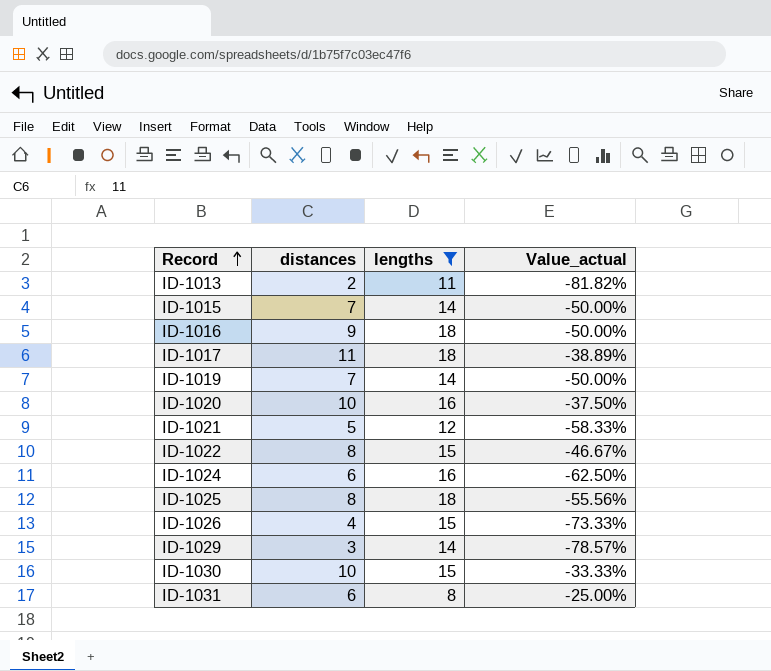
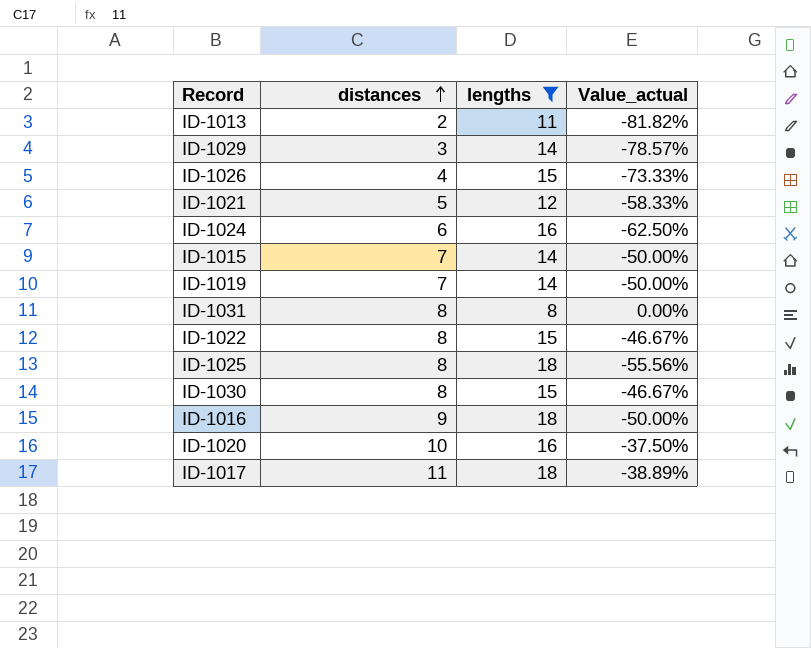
row order: Record ascending -> distances ascending
ID-1031 | distances: 6 -> 8
ID-1031 | Value_actual: -25.00% -> 0.00%
ID-1030 | distances: 10 -> 8
ID-1030 | Value_actual: -33.33% -> -46.67%

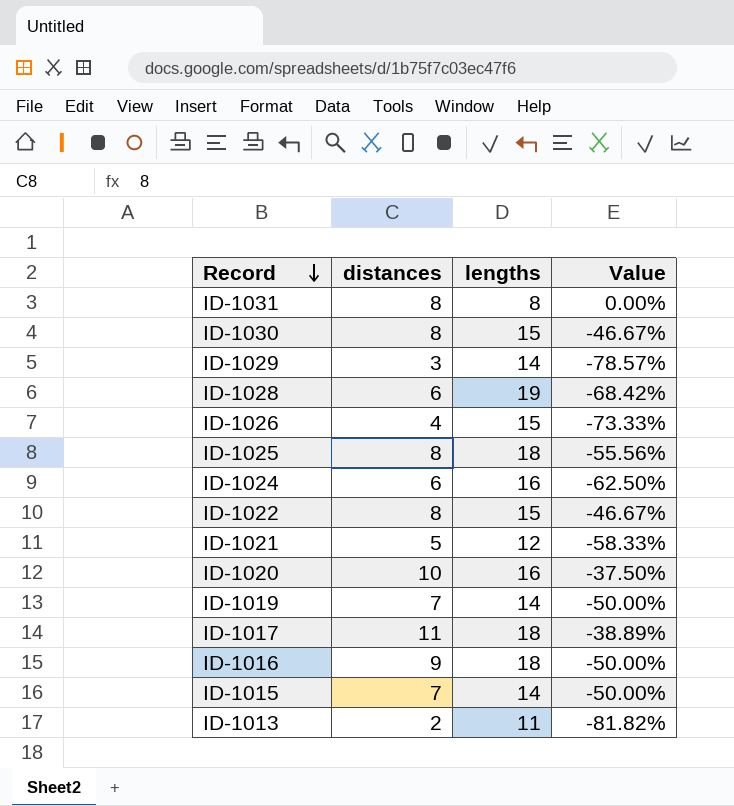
filter: lengths != 19 -> none
row order: distances ascending -> Record descending
column name: Value_actual -> Value

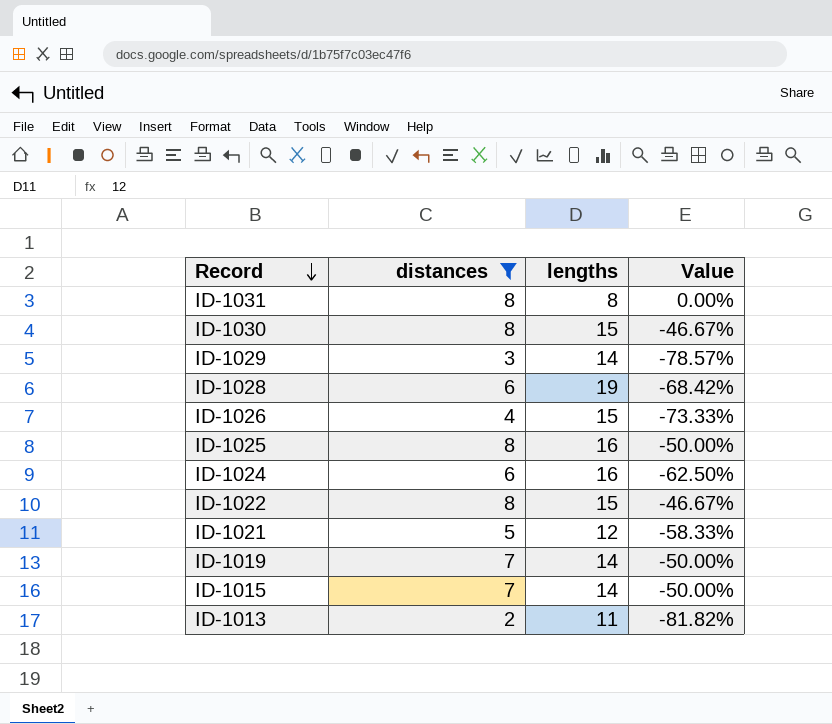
filter: none -> distances <= 8
ID-1025 | lengths: 18 -> 16
ID-1025 | Value: -55.56% -> -50.00%

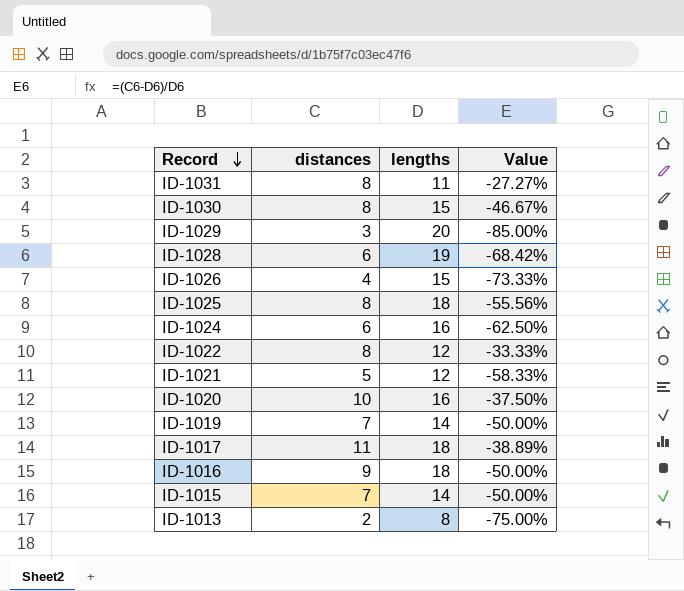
filter: distances <= 8 -> none
ID-1031 | lengths: 8 -> 11
ID-1031 | Value: 0.00% -> -27.27%
ID-1029 | lengths: 14 -> 20
ID-1029 | Value: -78.57% -> -85.00%
ID-1025 | lengths: 16 -> 18
ID-1025 | Value: -50.00% -> -55.56%
ID-1022 | lengths: 15 -> 12
ID-1022 | Value: -46.67% -> -33.33%
ID-1013 | lengths: 11 -> 8
ID-1013 | Value: -81.82% -> -75.00%

